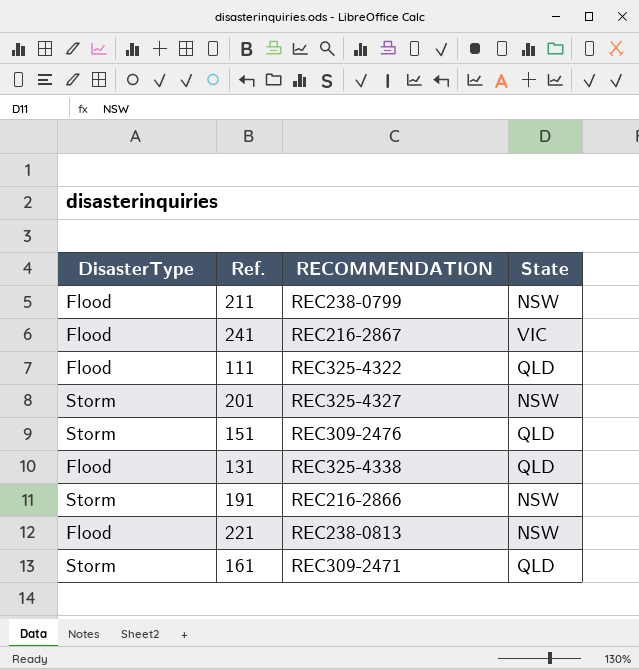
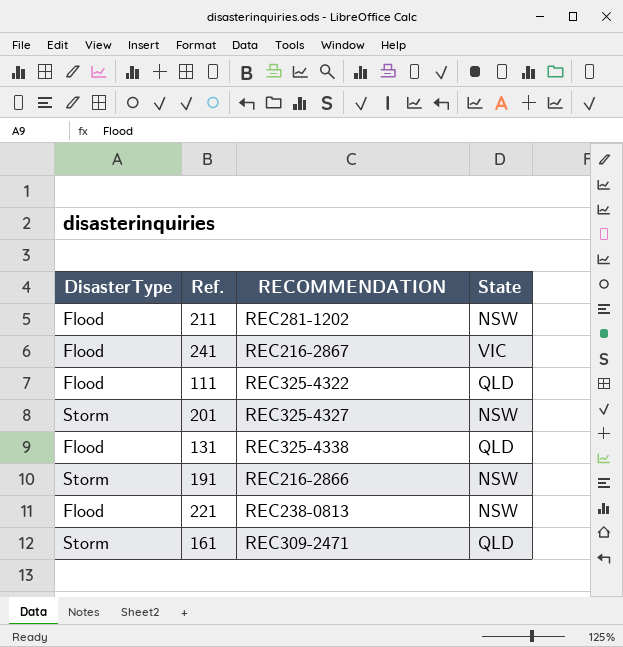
row 151: Storm | REC309-2476 | QLD -> none
211 | RECOMMENDATION: REC238-0799 -> REC281-1202

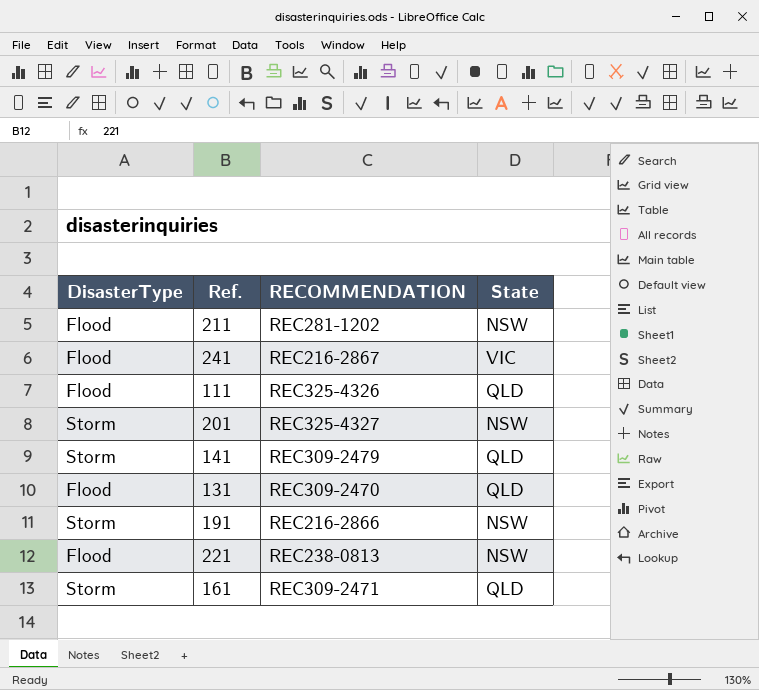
111 | RECOMMENDATION: REC325-4322 -> REC325-4326
row 141: none -> Storm | REC309-2479 | QLD
131 | RECOMMENDATION: REC325-4338 -> REC309-2470

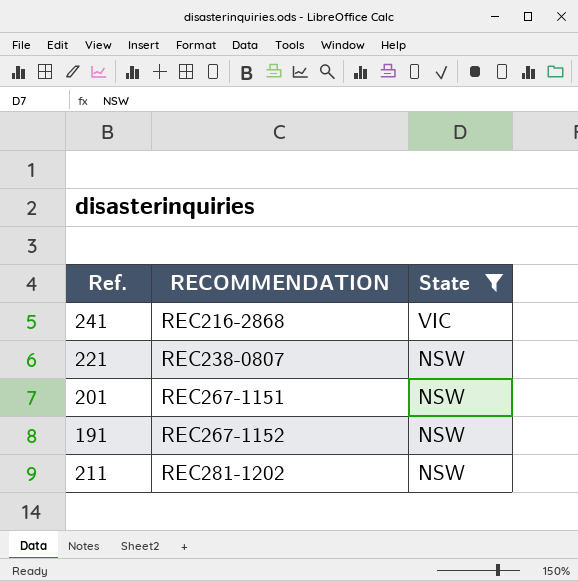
filter: none -> State != QLD
row order: none -> RECOMMENDATION ascending
column DisasterType | position: 1 -> none
241 | RECOMMENDATION: REC216-2867 -> REC216-2868
221 | RECOMMENDATION: REC238-0813 -> REC238-0807
201 | RECOMMENDATION: REC325-4327 -> REC267-1151
191 | RECOMMENDATION: REC216-2866 -> REC267-1152

